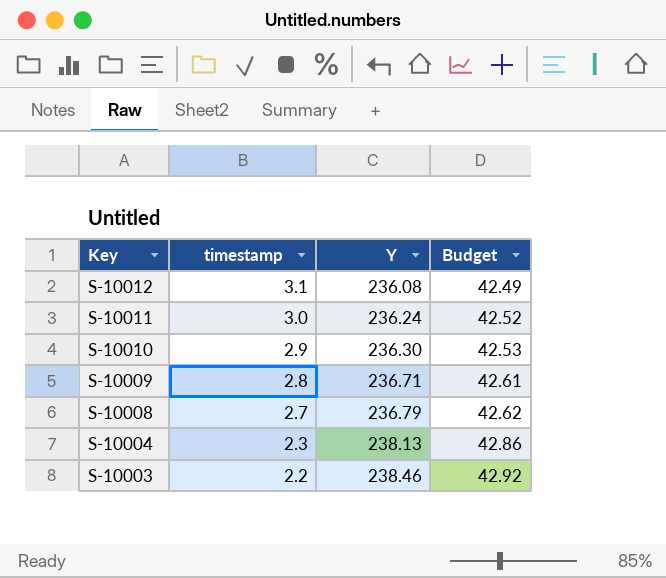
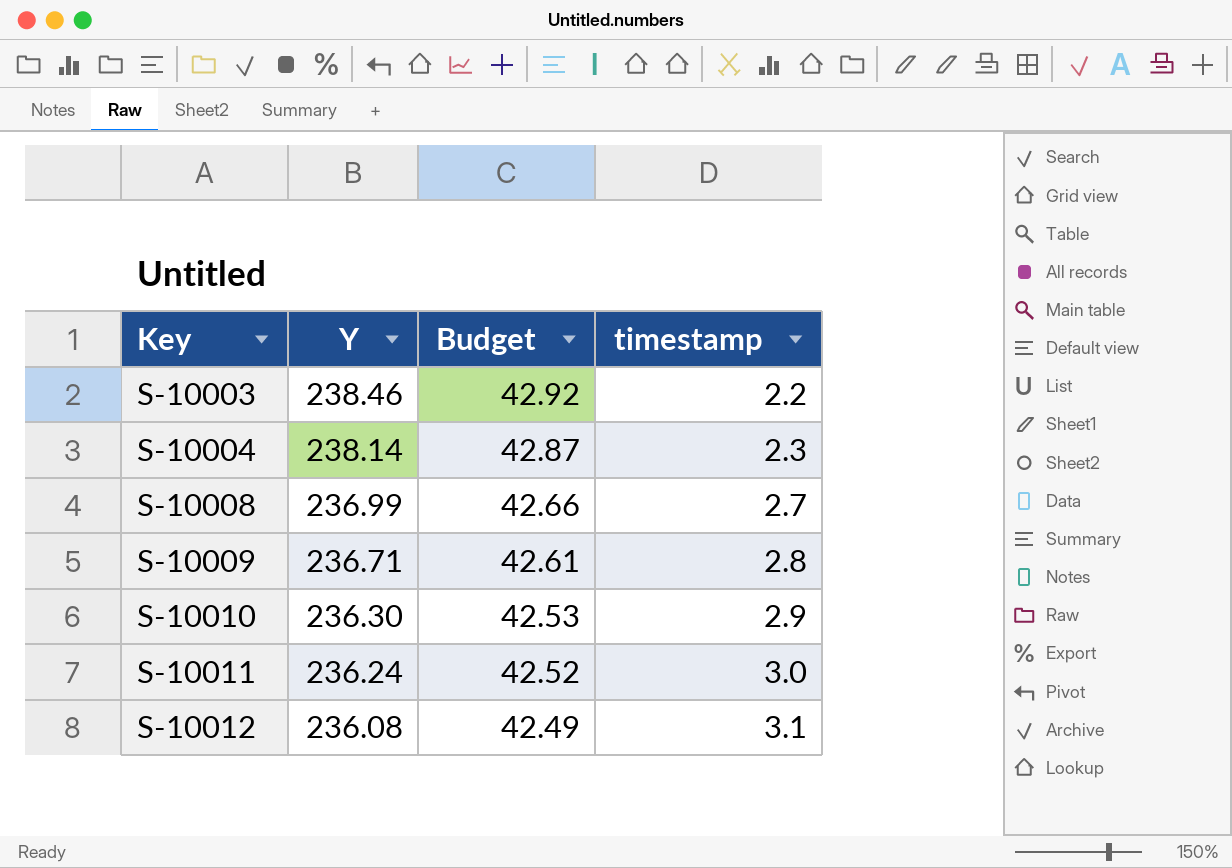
row order: Key descending -> Key ascending
column timestamp | position: 2 -> 4
S-10004 | Y: 238.13 -> 238.14
S-10004 | Budget: 42.86 -> 42.87
S-10008 | Y: 236.79 -> 236.99
S-10008 | Budget: 42.62 -> 42.66

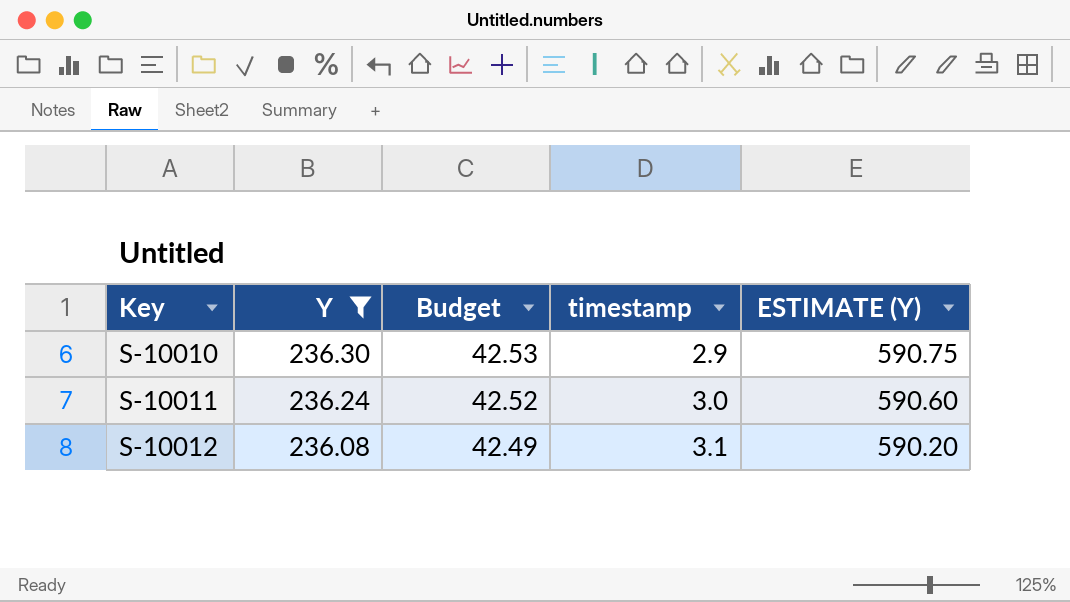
filter: none -> Y <= 236.30
column ESTIMATE (Y) | formula: none -> [Y] * 2.5

